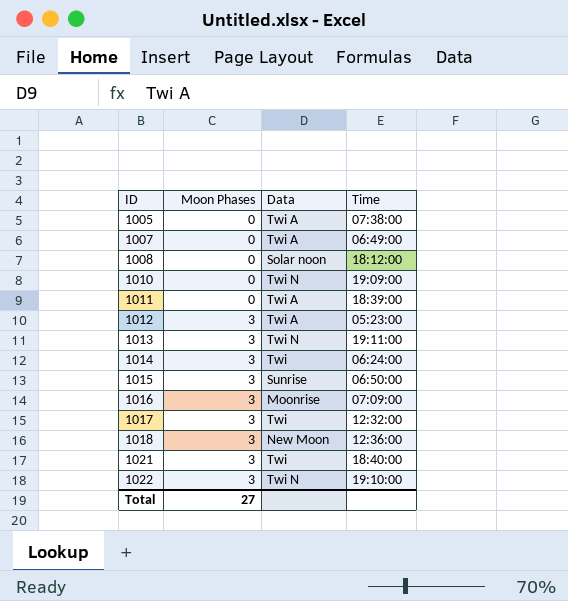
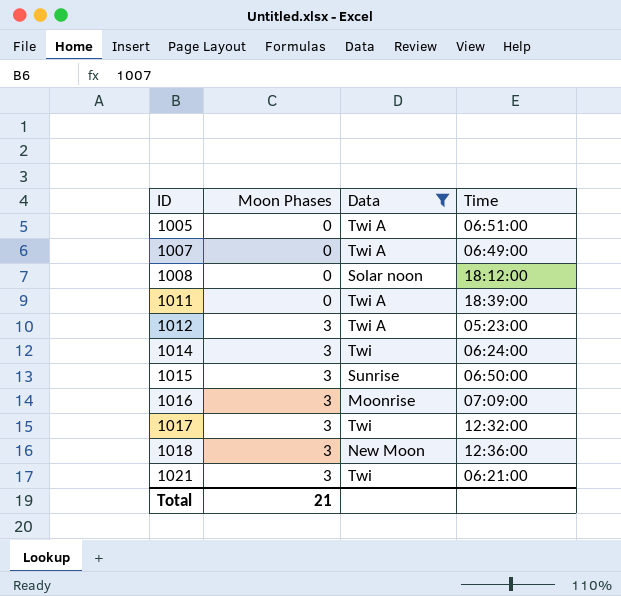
filter: none -> Data != Twi N
1005 | Time: 07:38:00 -> 06:51:00
1021 | Time: 18:40:00 -> 06:21:00
Total | Moon Phases: 27 -> 21

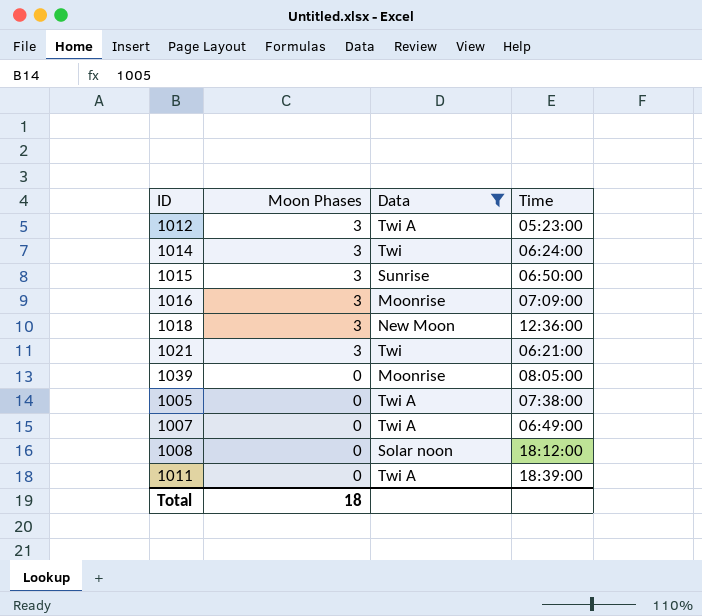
row order: ID ascending -> Moon Phases descending
row 1017: 3 | Twi | 12:32:00 -> none
row 1039: none -> 0 | Moonrise | 08:05:00
1005 | Time: 06:51:00 -> 07:38:00
Total | Moon Phases: 21 -> 18

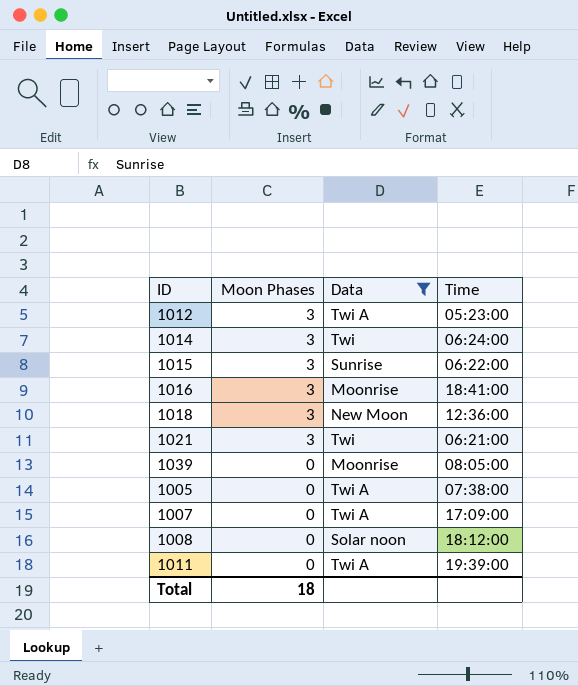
1015 | Time: 06:50:00 -> 06:22:00
1016 | Time: 07:09:00 -> 18:41:00
1007 | Time: 06:49:00 -> 17:09:00
1011 | Time: 18:39:00 -> 19:39:00

